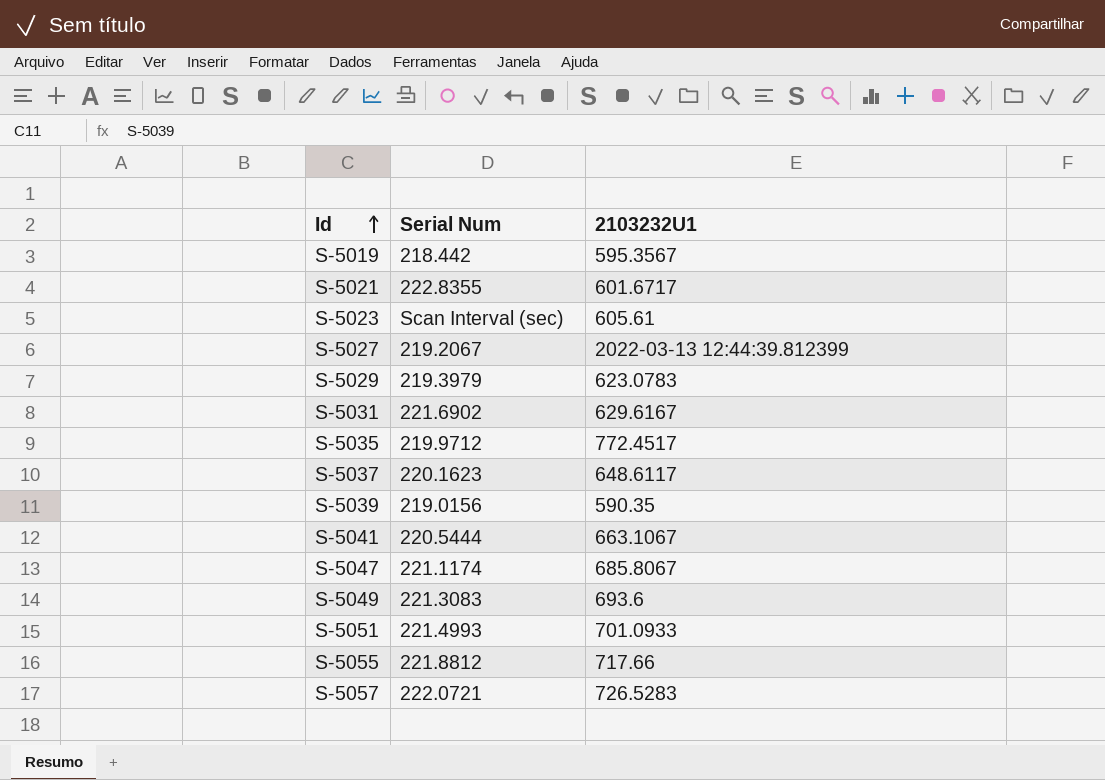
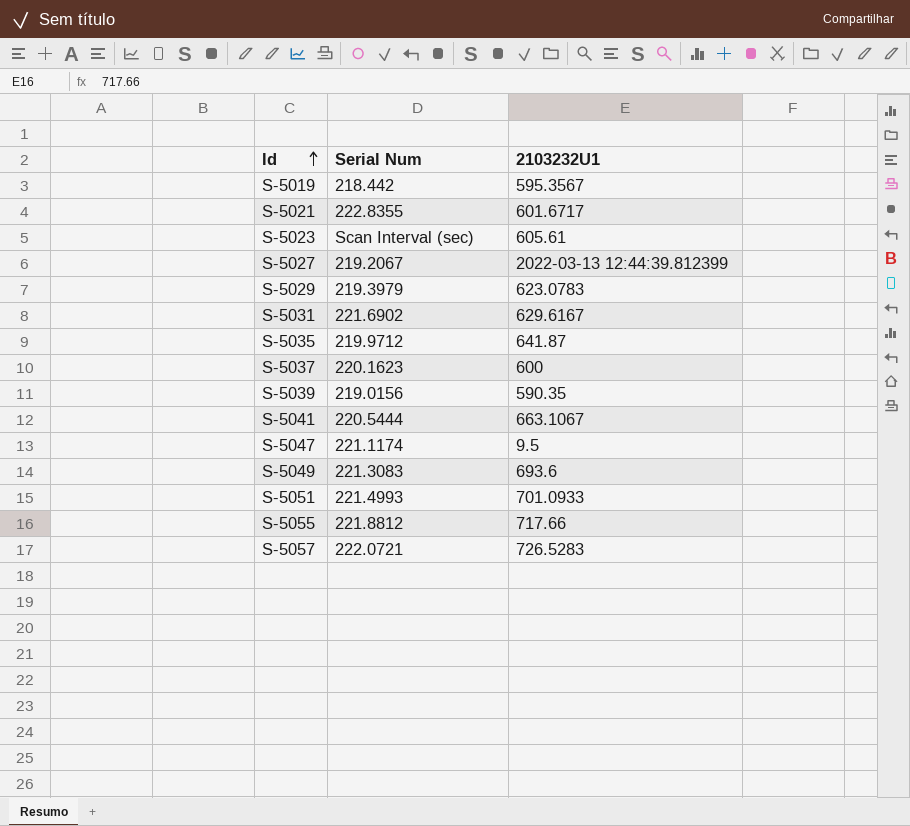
S-5035 | 2103232U1: 772.4517 -> 641.87
S-5037 | 2103232U1: 648.6117 -> 600
S-5047 | 2103232U1: 685.8067 -> 9.5

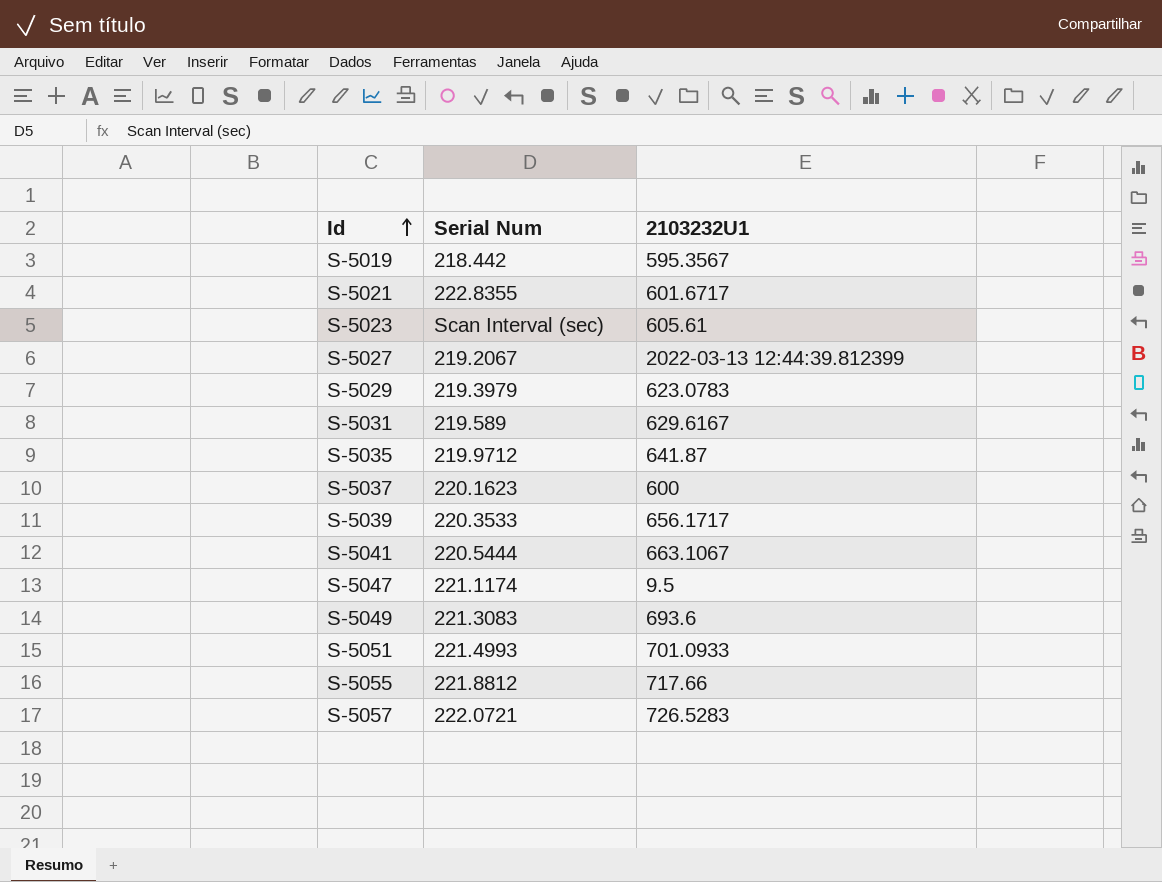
S-5031 | Serial Num: 221.6902 -> 219.589
S-5039 | Serial Num: 219.0156 -> 220.3533
S-5039 | 2103232U1: 590.35 -> 656.1717

